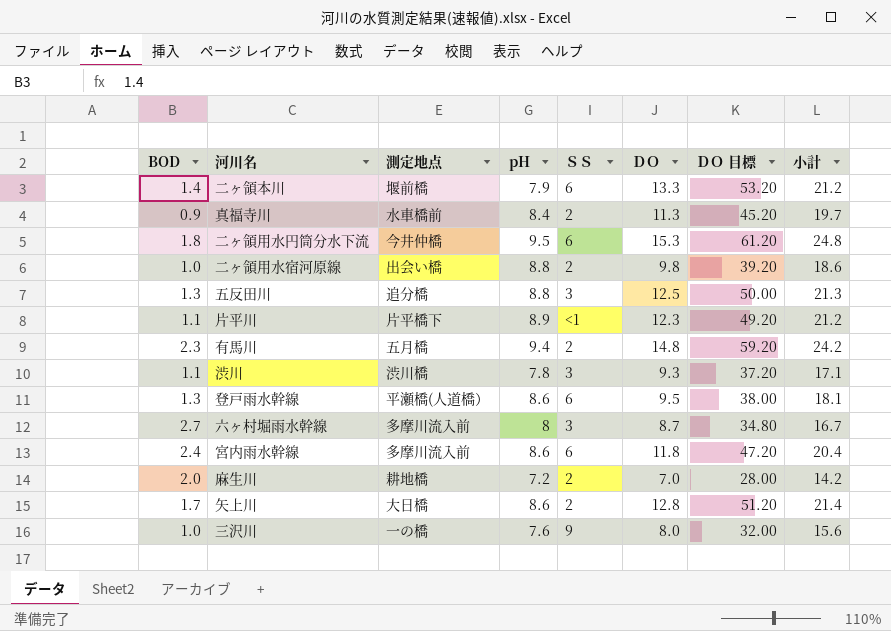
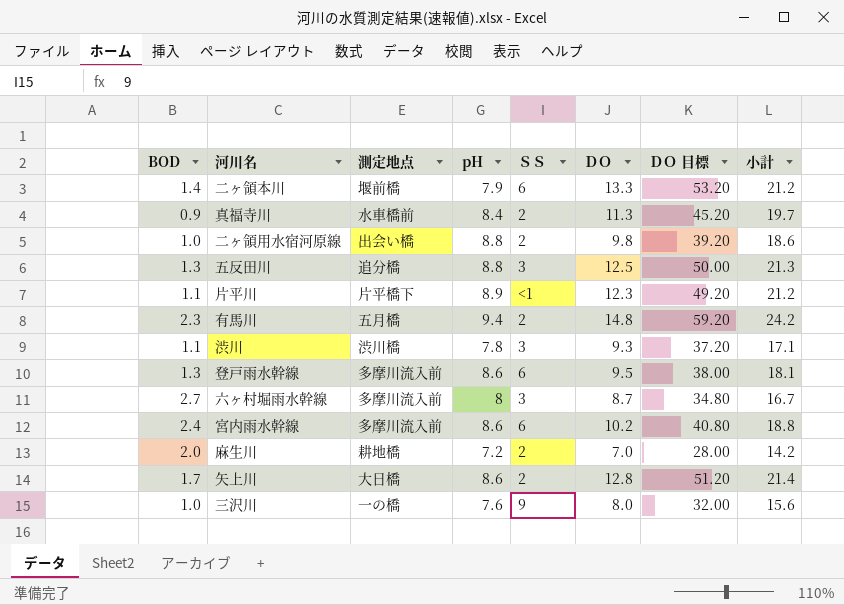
row 二ヶ領用水円筒分水下流: 1.8 | 今井仲橋 | 9.5 | 6 | 15.3 | 61.20 | 24.8 -> none
登戸雨水幹線 | 測定地点: 平瀬橋(人道橋） -> 多摩川流入前
宮内雨水幹線 | ＤＯ: 11.8 -> 10.2
宮内雨水幹線 | ＤＯ 目標: 47.20 -> 40.80
宮内雨水幹線 | 小計: 20.4 -> 18.8

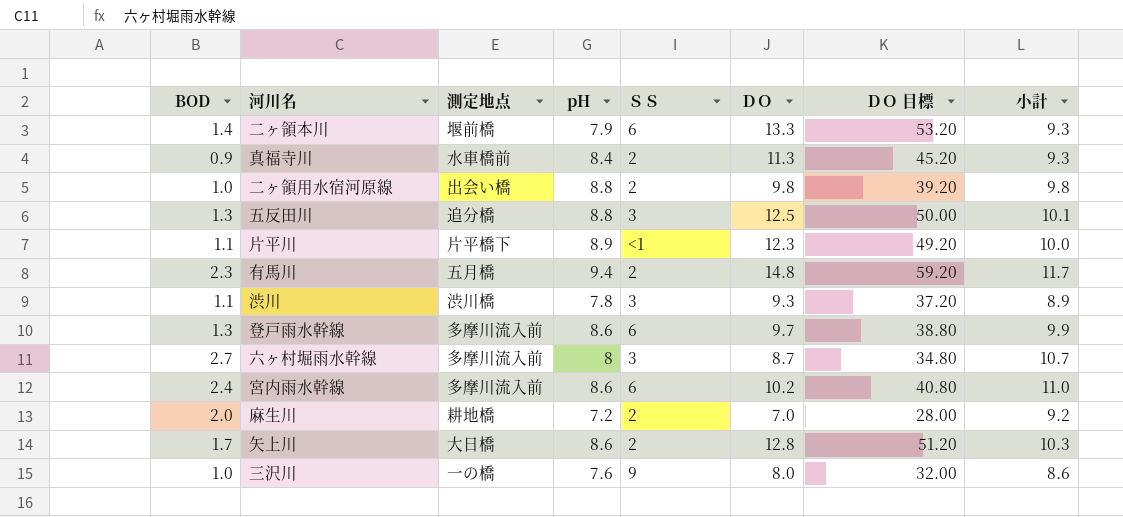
column 小計 | formula: [pH] + [ＤＯ] -> [BOD] + [pH]
登戸雨水幹線 | ＤＯ: 9.5 -> 9.7
登戸雨水幹線 | ＤＯ 目標: 38.00 -> 38.80

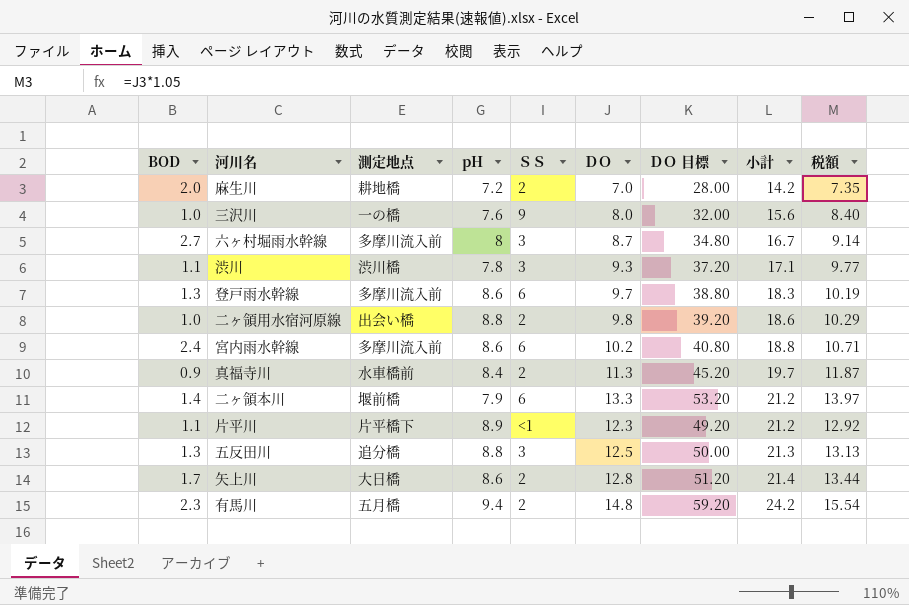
row order: none -> 小計 ascending
column 小計 | formula: [BOD] + [pH] -> [pH] + [ＤＯ]
column 税額 | formula: none -> [ＤＯ] * 1.05

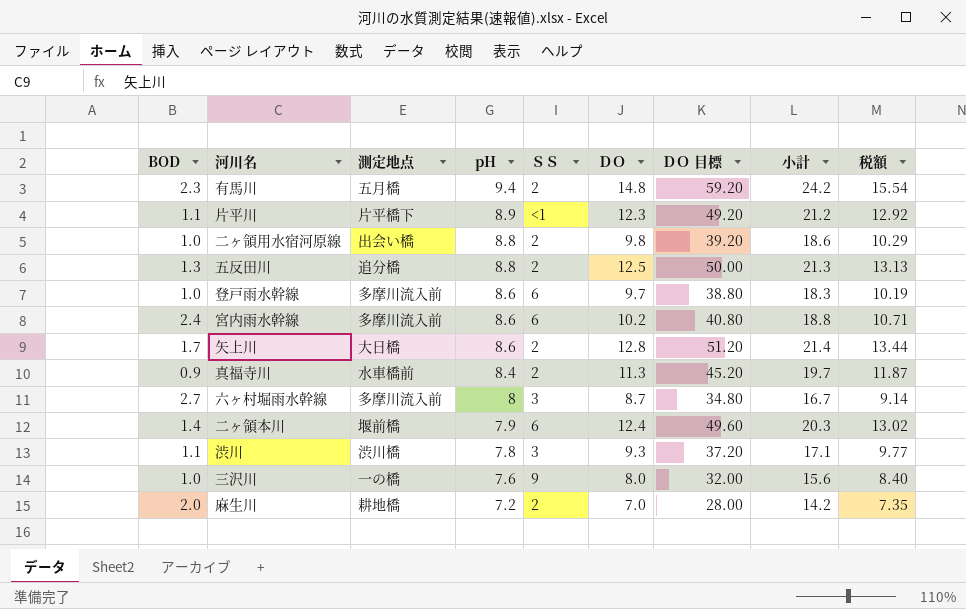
row order: 小計 ascending -> pH descending
五反田川 | ＳＳ: 3 -> 2
登戸雨水幹線 | BOD: 1.3 -> 1.0
二ヶ領本川 | ＤＯ: 13.3 -> 12.4
二ヶ領本川 | ＤＯ 目標: 53.20 -> 49.60
二ヶ領本川 | 小計: 21.2 -> 20.3
二ヶ領本川 | 税額: 13.97 -> 13.02

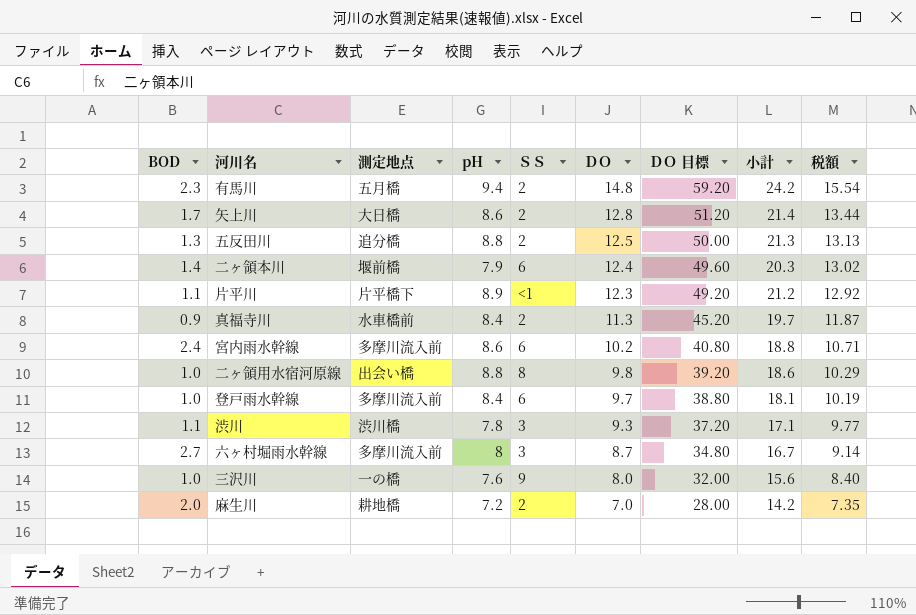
row order: pH descending -> ＤＯ descending
二ヶ領用水宿河原線 | ＳＳ: 2 -> 8
登戸雨水幹線 | pH: 8.6 -> 8.4
登戸雨水幹線 | 小計: 18.3 -> 18.1

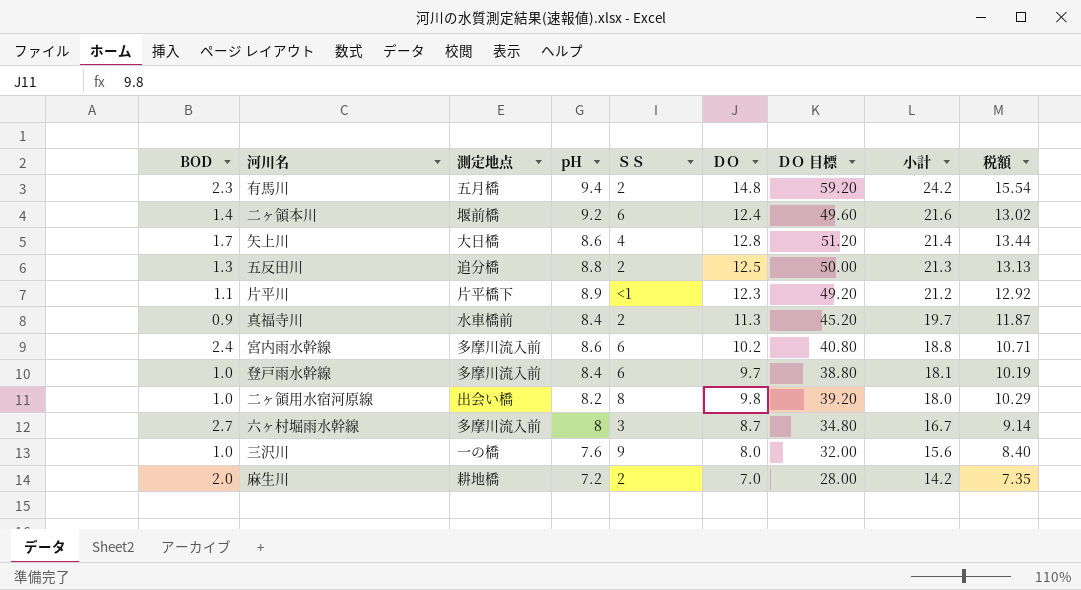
row order: ＤＯ descending -> 小計 descending
row 渋川: 1.1 | 渋川橋 | 7.8 | 3 | 9.3 | 37.20 | 17.1 | 9.77 -> none
二ヶ領本川 | pH: 7.9 -> 9.2
二ヶ領本川 | 小計: 20.3 -> 21.6
矢上川 | ＳＳ: 2 -> 4
二ヶ領用水宿河原線 | pH: 8.8 -> 8.2
二ヶ領用水宿河原線 | 小計: 18.6 -> 18.0

